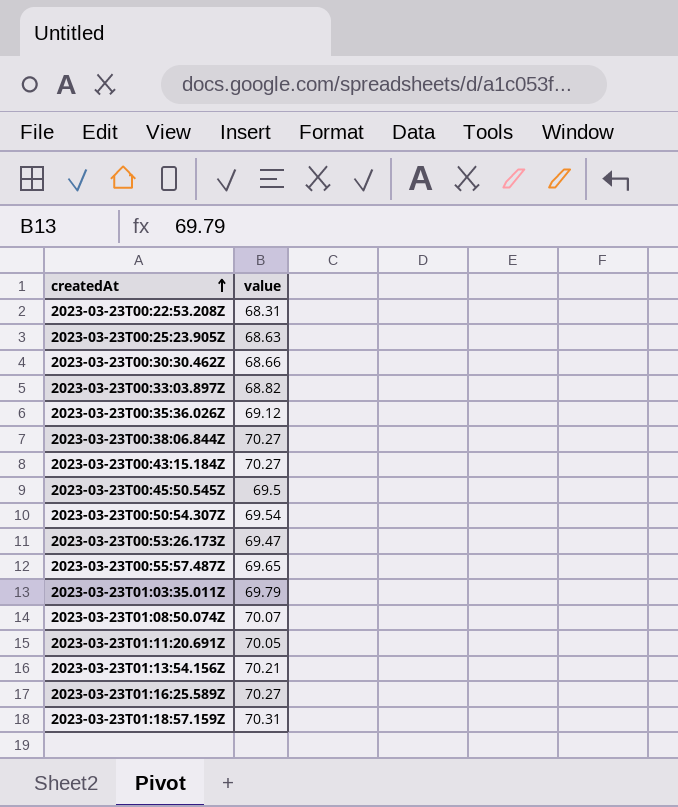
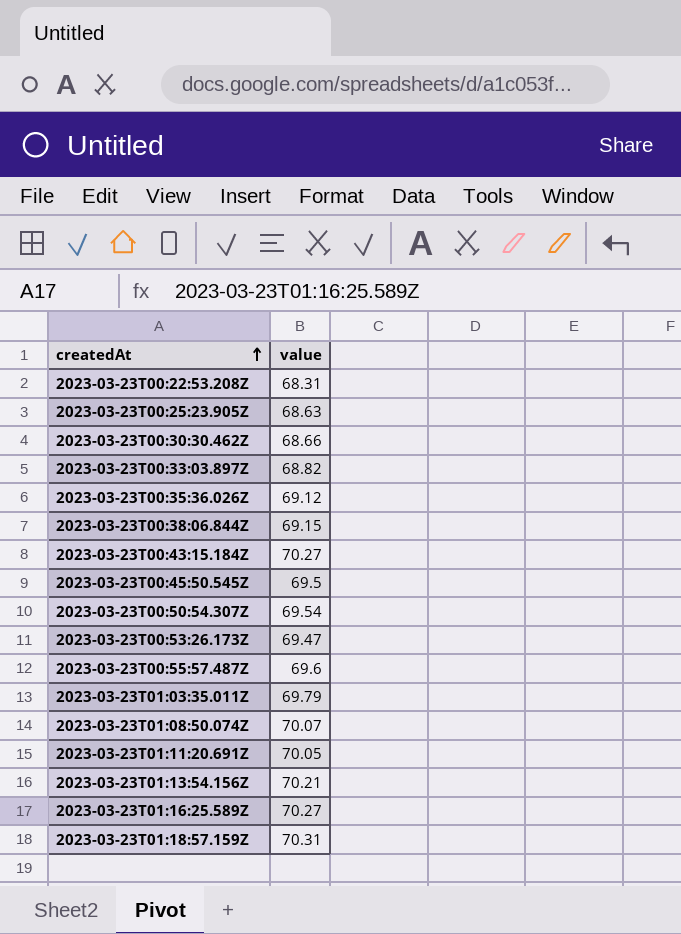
2023-03-23T00:38:06.844Z | value: 70.27 -> 69.15
2023-03-23T00:55:57.487Z | value: 69.65 -> 69.6

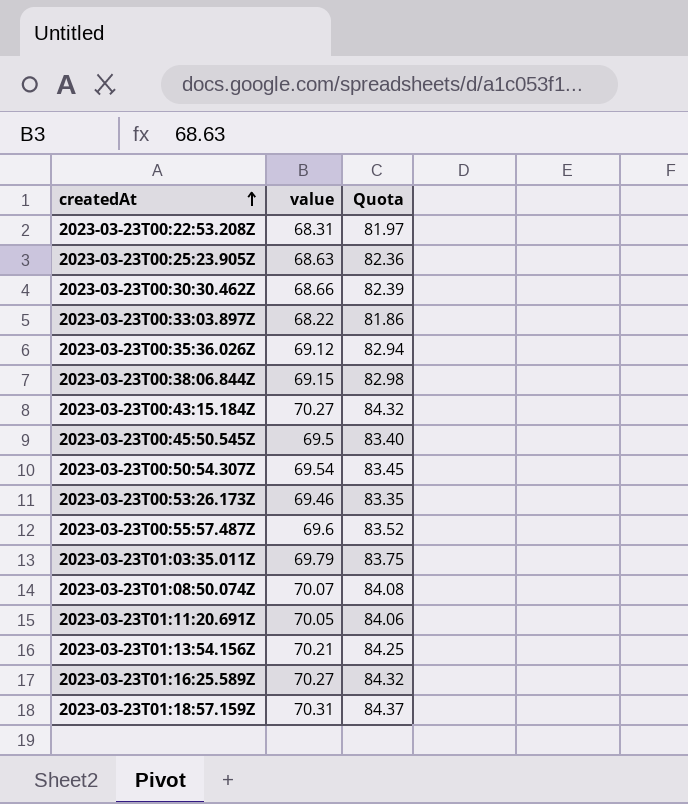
column Quota | formula: none -> [value] * 1.2
2023-03-23T00:33:03.897Z | value: 68.82 -> 68.22
2023-03-23T00:53:26.173Z | value: 69.47 -> 69.46

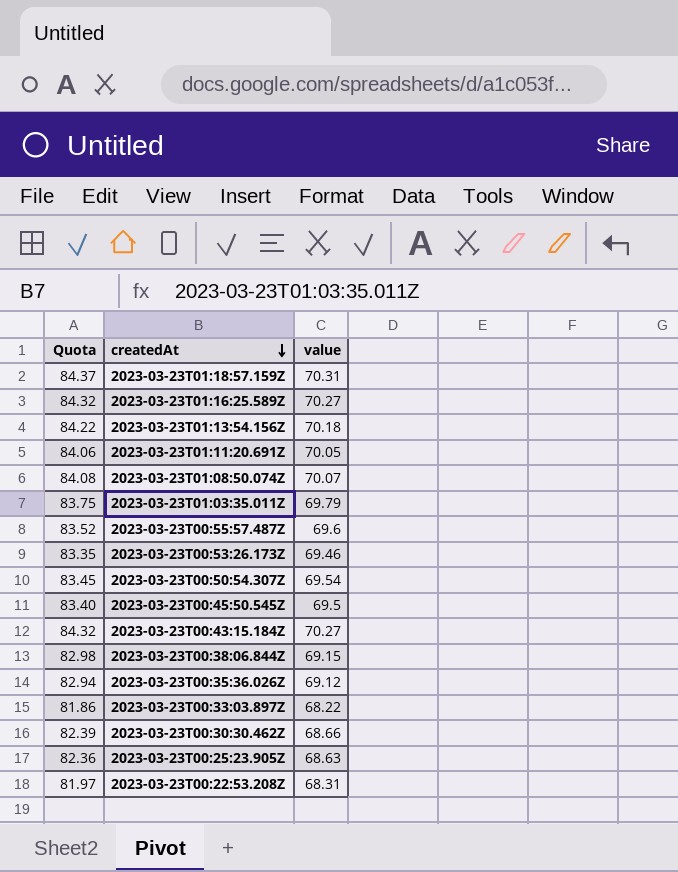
row order: createdAt ascending -> createdAt descending
column Quota | position: 3 -> 1
2023-03-23T01:13:54.156Z | Quota: 84.25 -> 84.22
2023-03-23T01:13:54.156Z | value: 70.21 -> 70.18

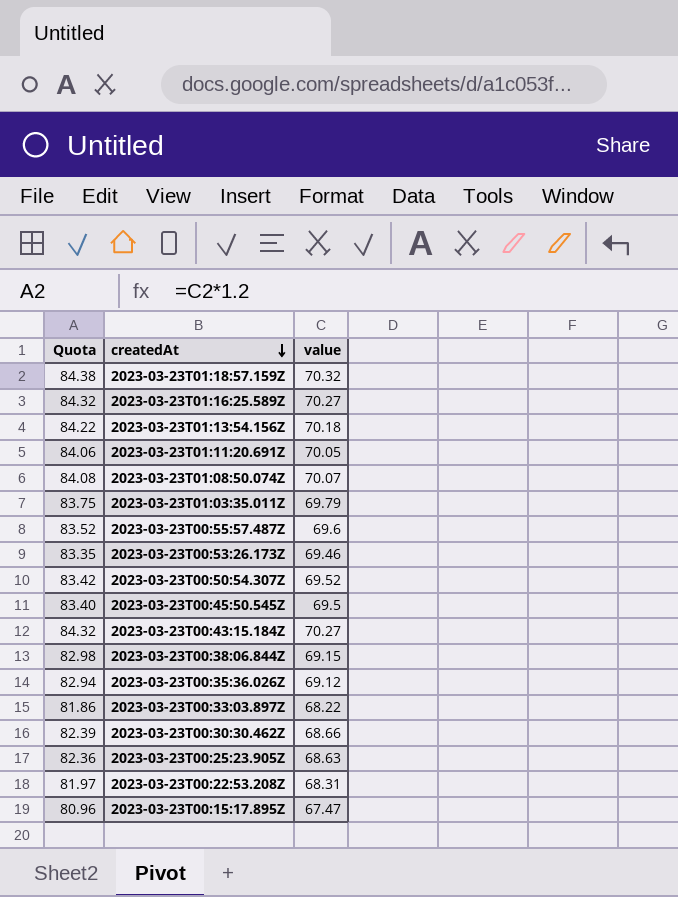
2023-03-23T01:18:57.159Z | Quota: 84.37 -> 84.38
2023-03-23T01:18:57.159Z | value: 70.31 -> 70.32
2023-03-23T00:50:54.307Z | Quota: 83.45 -> 83.42
2023-03-23T00:50:54.307Z | value: 69.54 -> 69.52
row 2023-03-23T00:15:17.895Z: none -> 80.96 | 67.47

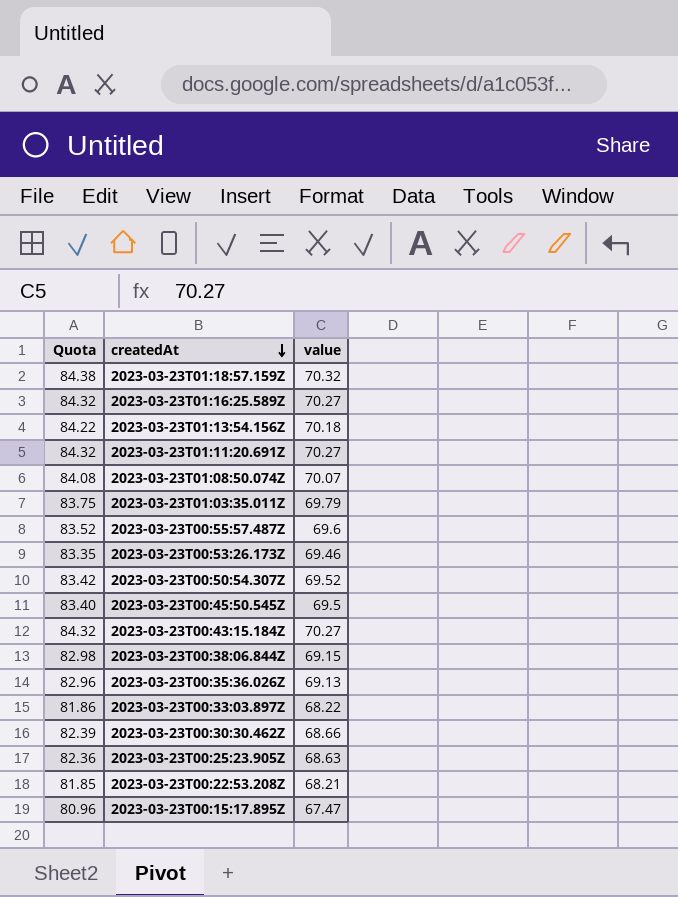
2023-03-23T01:11:20.691Z | Quota: 84.06 -> 84.32
2023-03-23T01:11:20.691Z | value: 70.05 -> 70.27
2023-03-23T00:35:36.026Z | Quota: 82.94 -> 82.96
2023-03-23T00:35:36.026Z | value: 69.12 -> 69.13
2023-03-23T00:22:53.208Z | Quota: 81.97 -> 81.85
2023-03-23T00:22:53.208Z | value: 68.31 -> 68.21

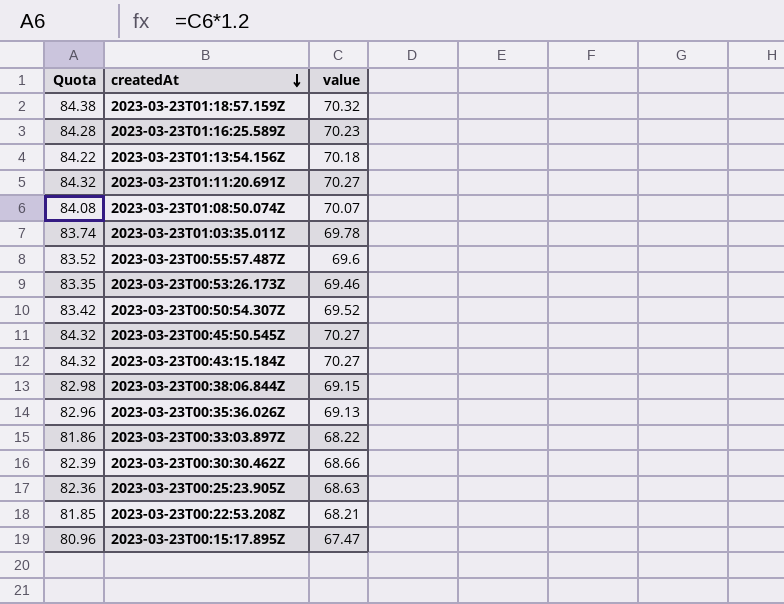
2023-03-23T01:16:25.589Z | Quota: 84.32 -> 84.28
2023-03-23T01:16:25.589Z | value: 70.27 -> 70.23
2023-03-23T01:03:35.011Z | Quota: 83.75 -> 83.74
2023-03-23T01:03:35.011Z | value: 69.79 -> 69.78
2023-03-23T00:45:50.545Z | Quota: 83.40 -> 84.32
2023-03-23T00:45:50.545Z | value: 69.5 -> 70.27

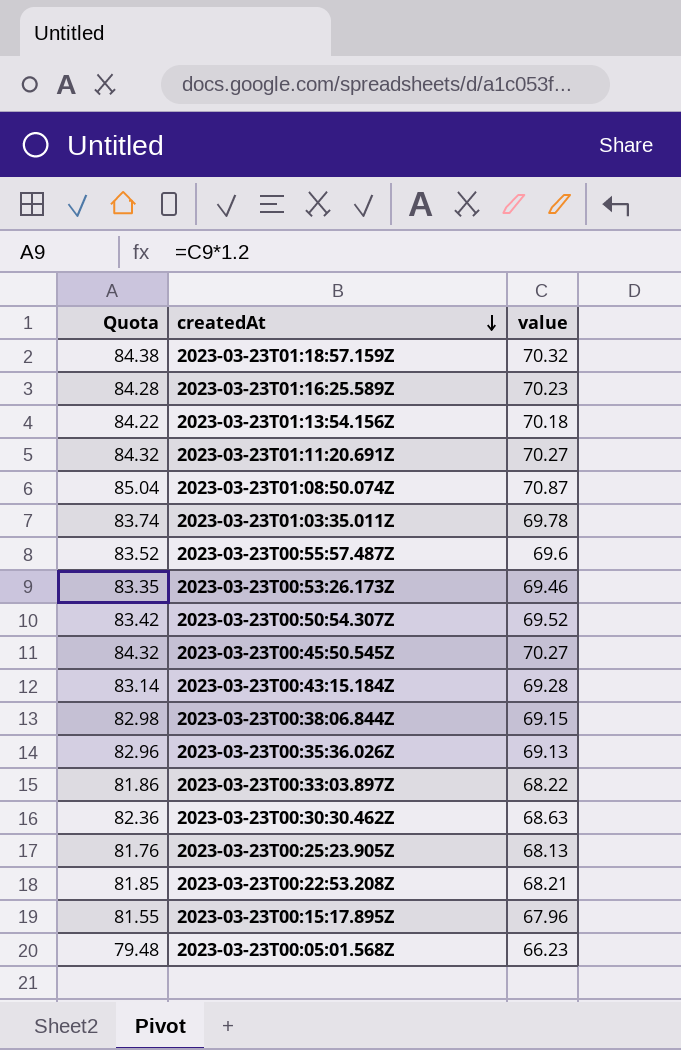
2023-03-23T01:08:50.074Z | Quota: 84.08 -> 85.04
2023-03-23T01:08:50.074Z | value: 70.07 -> 70.87
2023-03-23T00:43:15.184Z | Quota: 84.32 -> 83.14
2023-03-23T00:43:15.184Z | value: 70.27 -> 69.28
2023-03-23T00:30:30.462Z | Quota: 82.39 -> 82.36
2023-03-23T00:30:30.462Z | value: 68.66 -> 68.63
2023-03-23T00:25:23.905Z | Quota: 82.36 -> 81.76
2023-03-23T00:25:23.905Z | value: 68.63 -> 68.13
2023-03-23T00:15:17.895Z | Quota: 80.96 -> 81.55
2023-03-23T00:15:17.895Z | value: 67.47 -> 67.96
row 2023-03-23T00:05:01.568Z: none -> 79.48 | 66.23

